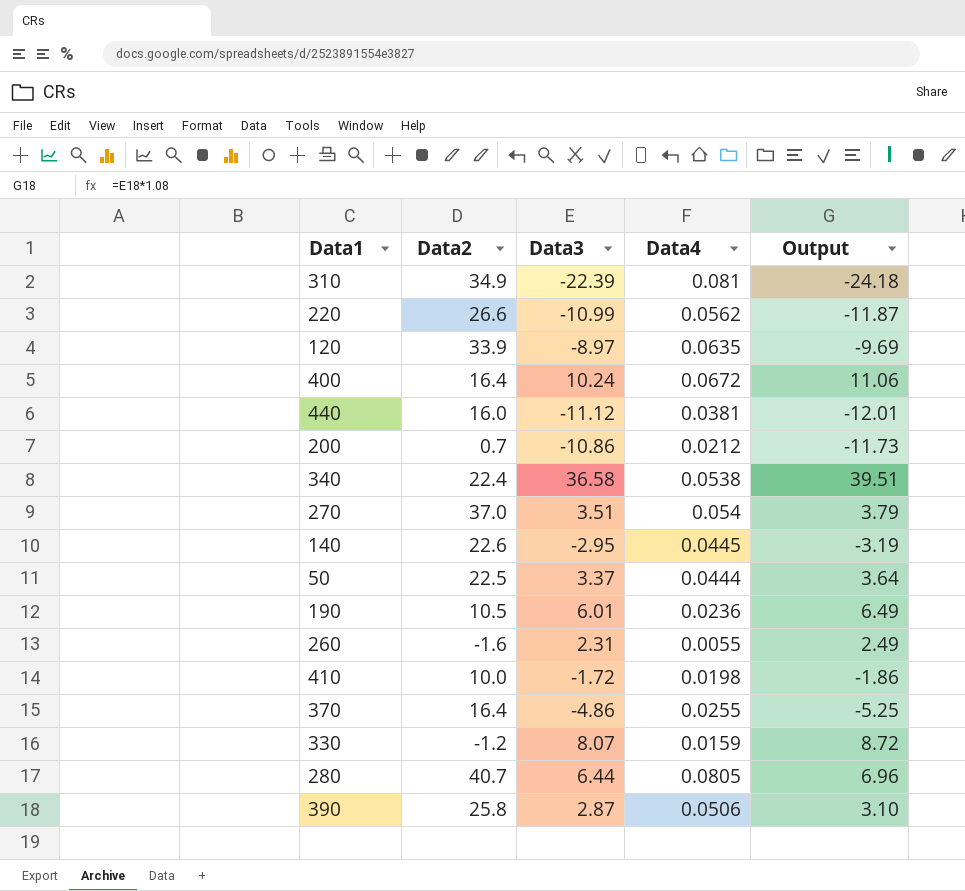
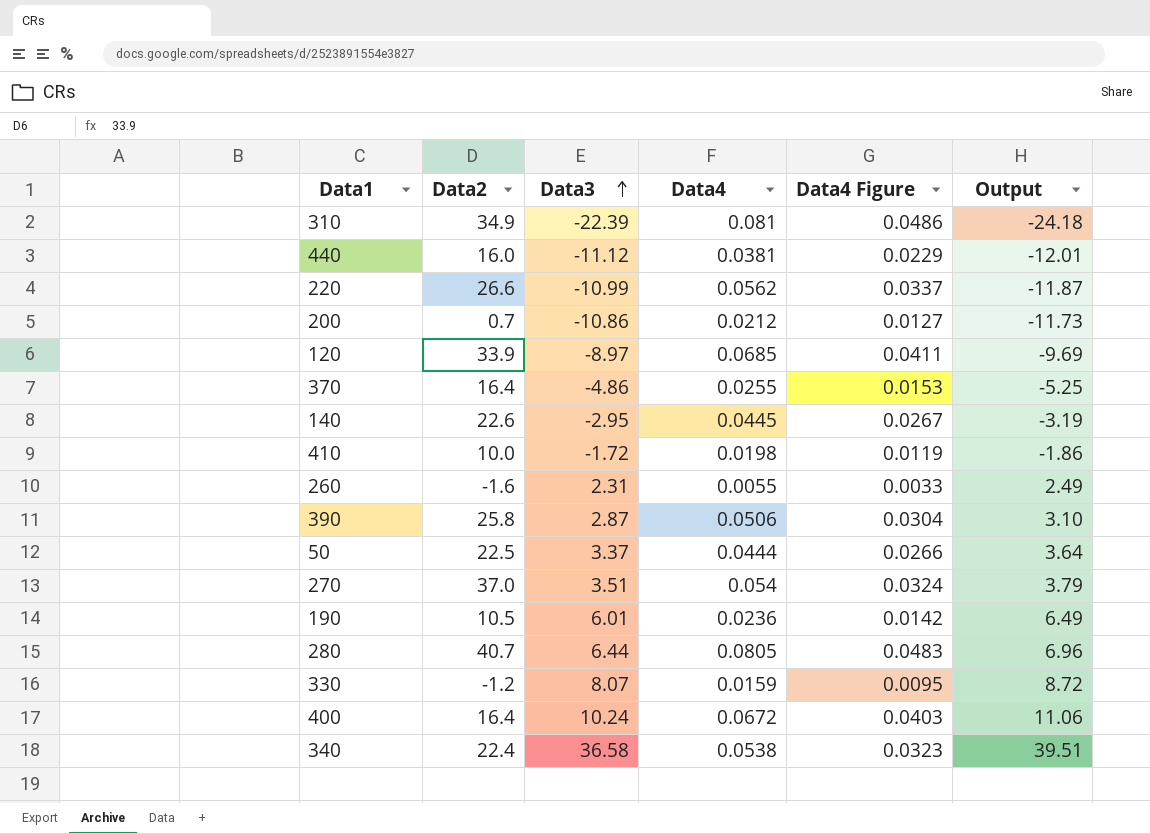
row order: none -> Data3 ascending
column Data4 Figure | formula: none -> [Data4] * 0.6
120 | Data4: 0.0635 -> 0.0685

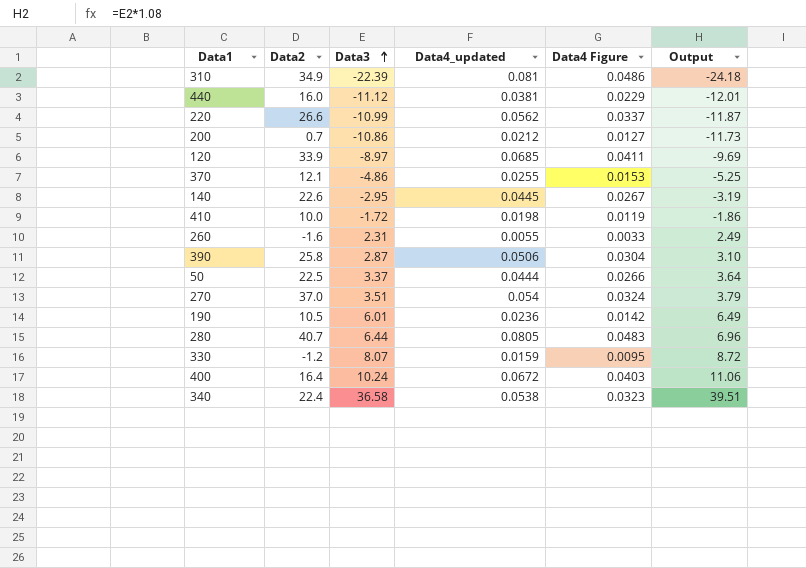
column name: Data4 -> Data4_updated
370 | Data2: 16.4 -> 12.1

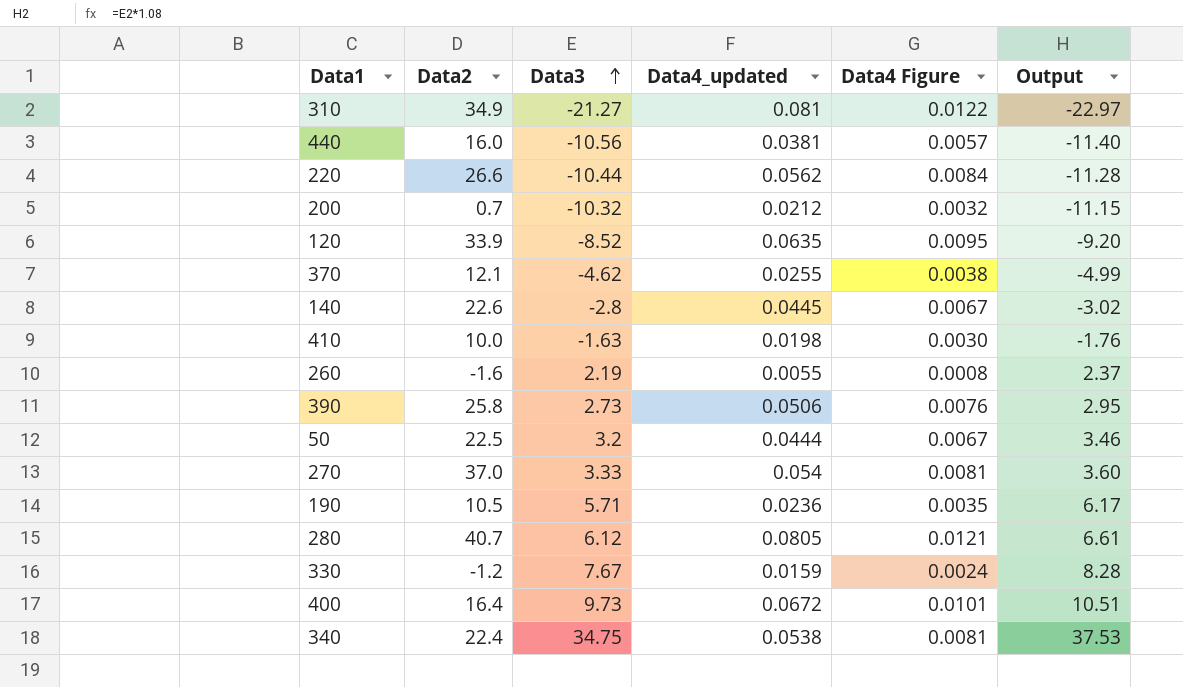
column Data4 Figure | formula: [Data4_updated] * 0.6 -> [Data4_updated] * 0.15
310 | Data3: -22.39 -> -21.27
310 | Output: -24.18 -> -22.97
440 | Data3: -11.12 -> -10.56
440 | Output: -12.01 -> -11.40
220 | Data3: -10.99 -> -10.44
220 | Output: -11.87 -> -11.28
200 | Data3: -10.86 -> -10.32
200 | Output: -11.73 -> -11.15
120 | Data3: -8.97 -> -8.52
120 | Data4_updated: 0.0685 -> 0.0635
120 | Output: -9.69 -> -9.20
370 | Data3: -4.86 -> -4.62
370 | Output: -5.25 -> -4.99
140 | Data3: -2.95 -> -2.8
140 | Output: -3.19 -> -3.02
410 | Data3: -1.72 -> -1.63
410 | Output: -1.86 -> -1.76
260 | Data3: 2.31 -> 2.19
260 | Output: 2.49 -> 2.37
390 | Data3: 2.87 -> 2.73
390 | Output: 3.10 -> 2.95
50 | Data3: 3.37 -> 3.2
50 | Output: 3.64 -> 3.46
270 | Data3: 3.51 -> 3.33
270 | Output: 3.79 -> 3.60
190 | Data3: 6.01 -> 5.71
190 | Output: 6.49 -> 6.17
280 | Data3: 6.44 -> 6.12
280 | Output: 6.96 -> 6.61
330 | Data3: 8.07 -> 7.67
330 | Output: 8.72 -> 8.28
400 | Data3: 10.24 -> 9.73
400 | Output: 11.06 -> 10.51
340 | Data3: 36.58 -> 34.75
340 | Output: 39.51 -> 37.53

